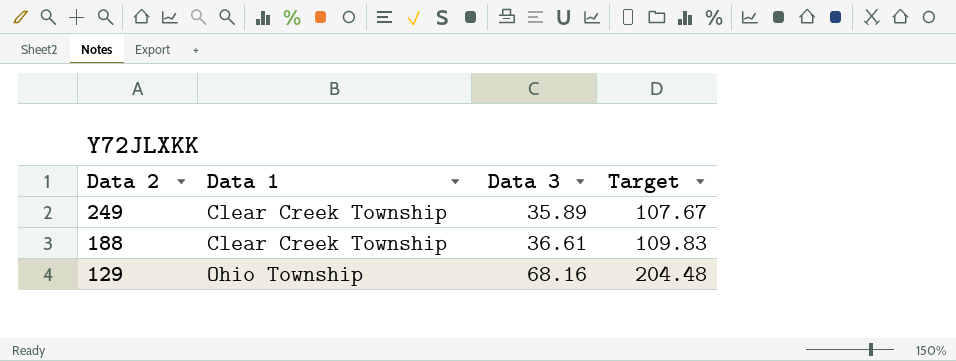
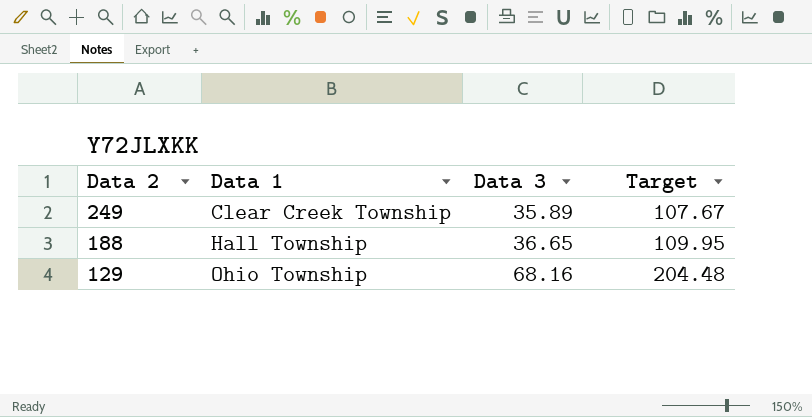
188 | Data 1: Clear Creek Township -> Hall Township
188 | Data 3: 36.61 -> 36.65
188 | Target: 109.83 -> 109.95

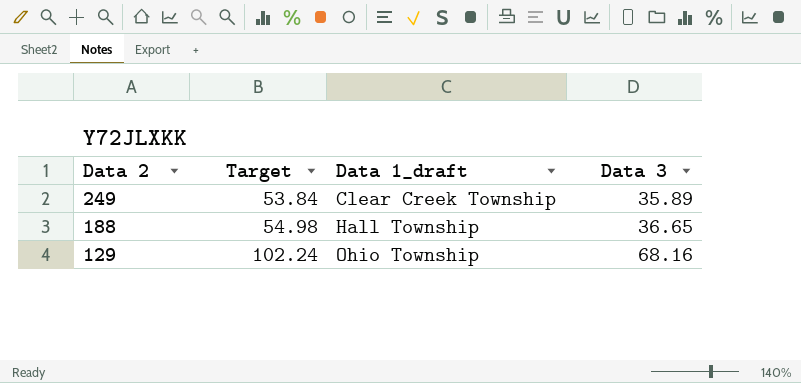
column Target | formula: [Data 3] * 3 -> [Data 3] * 1.5
column Target | position: 4 -> 2
column name: Data 1 -> Data 1_draft

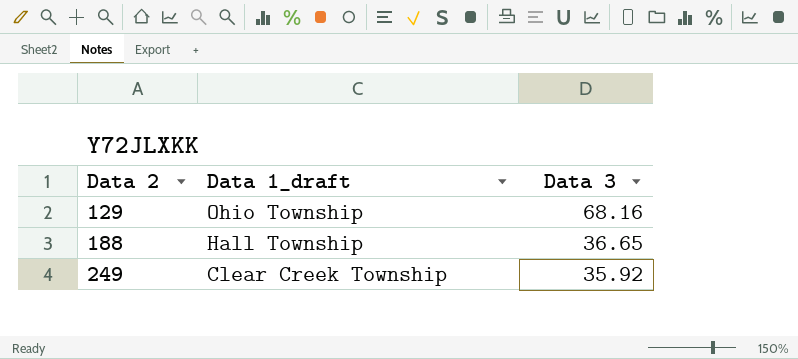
row order: Data 2 descending -> Data 2 ascending
column Target | formula: [Data 3] * 1.5 -> none
249 | Data 3: 35.89 -> 35.92

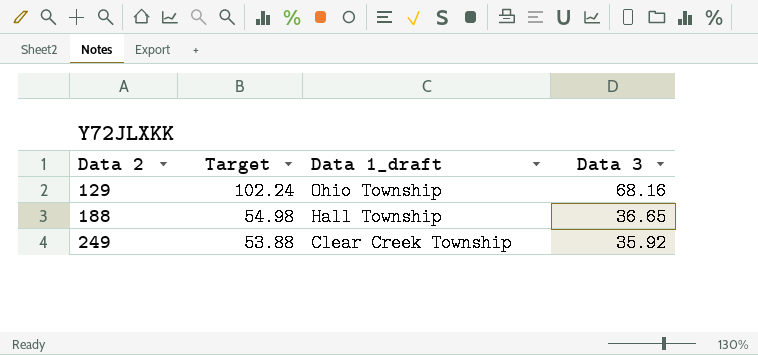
column Target | formula: none -> [Data 3] * 1.5

